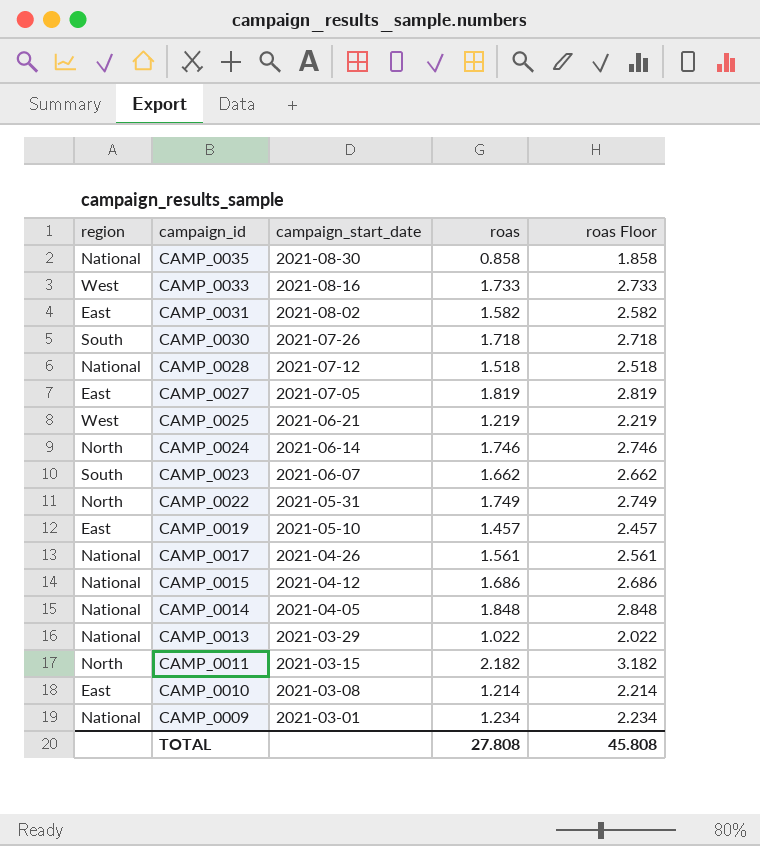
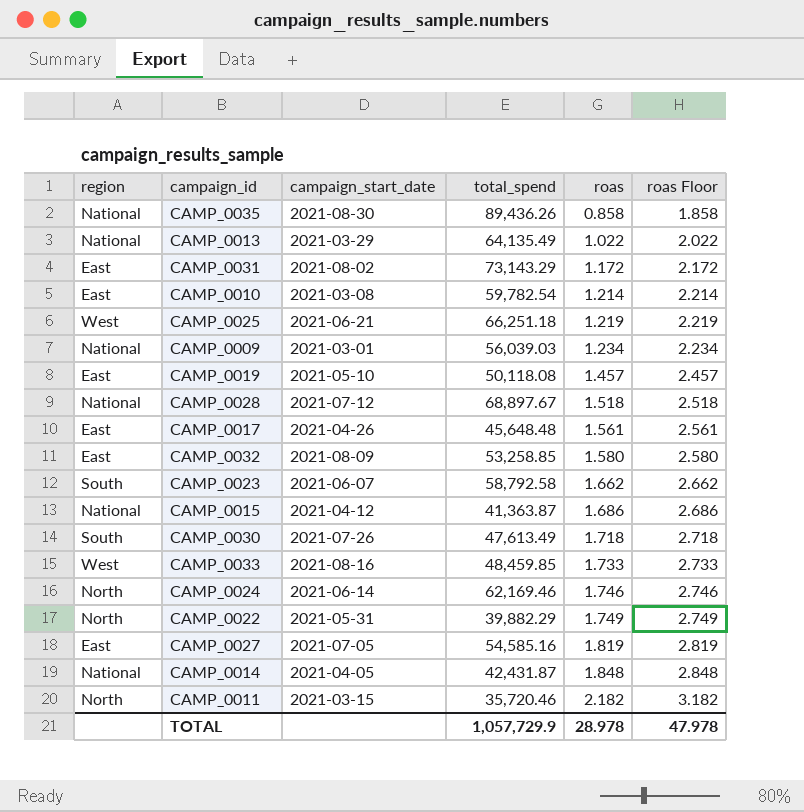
row order: campaign_id descending -> roas ascending
column total_spend | position: none -> 4
CAMP_0031 | roas: 1.582 -> 1.172
CAMP_0031 | roas Floor: 2.582 -> 2.172
CAMP_0017 | region: National -> East
row CAMP_0032: none -> East | 2021-08-09 | 53,258.85 | 1.580 | 2.580
TOTAL | roas: 27.808 -> 28.978
TOTAL | roas Floor: 45.808 -> 47.978

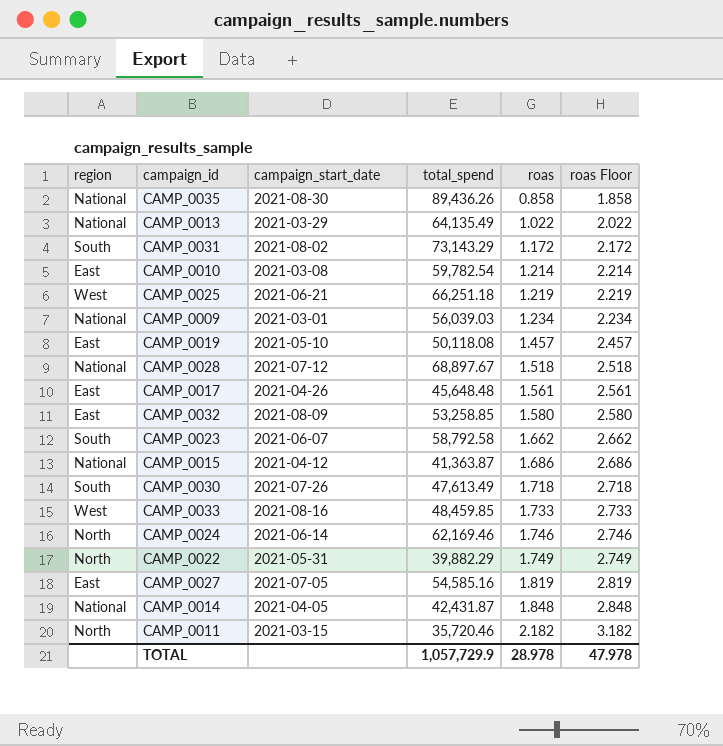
CAMP_0031 | region: East -> South

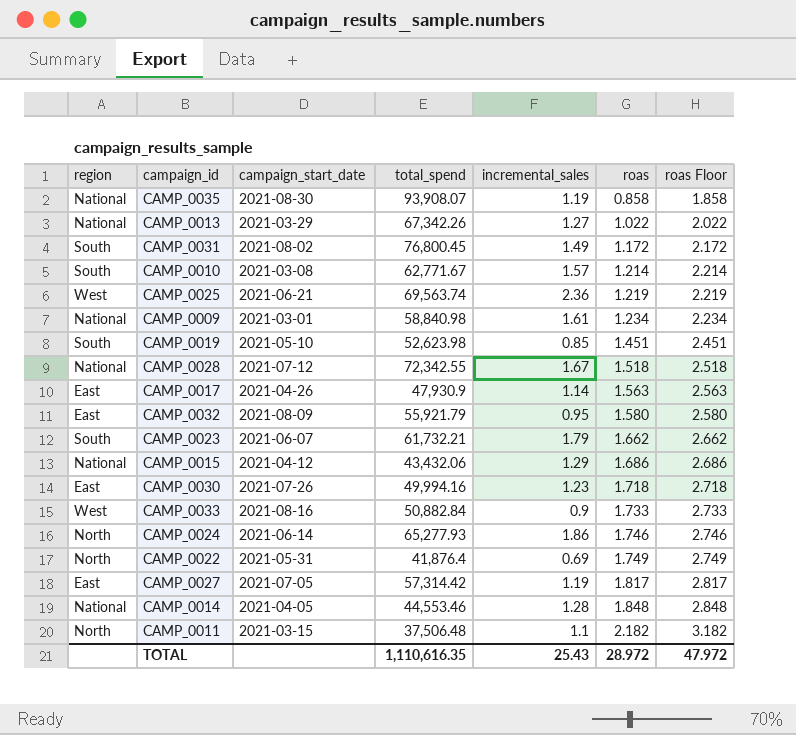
column incremental_sales | position: none -> 5
CAMP_0035 | total_spend: 89,436.26 -> 93,908.07
CAMP_0013 | total_spend: 64,135.49 -> 67,342.26
CAMP_0031 | total_spend: 73,143.29 -> 76,800.45
CAMP_0010 | region: East -> South
CAMP_0010 | total_spend: 59,782.54 -> 62,771.67
CAMP_0025 | total_spend: 66,251.18 -> 69,563.74
CAMP_0009 | total_spend: 56,039.03 -> 58,840.98
CAMP_0019 | region: East -> South
CAMP_0019 | total_spend: 50,118.08 -> 52,623.98
CAMP_0019 | roas: 1.457 -> 1.451
CAMP_0019 | roas Floor: 2.457 -> 2.451
CAMP_0028 | total_spend: 68,897.67 -> 72,342.55
CAMP_0017 | total_spend: 45,648.48 -> 47,930.9
CAMP_0017 | roas: 1.561 -> 1.563
CAMP_0017 | roas Floor: 2.561 -> 2.563
CAMP_0032 | total_spend: 53,258.85 -> 55,921.79
CAMP_0023 | total_spend: 58,792.58 -> 61,732.21
CAMP_0015 | total_spend: 41,363.87 -> 43,432.06
CAMP_0030 | region: South -> East
CAMP_0030 | total_spend: 47,613.49 -> 49,994.16
CAMP_0033 | total_spend: 48,459.85 -> 50,882.84
CAMP_0024 | total_spend: 62,169.46 -> 65,277.93
CAMP_0022 | total_spend: 39,882.29 -> 41,876.4
CAMP_0027 | total_spend: 54,585.16 -> 57,314.42
CAMP_0027 | roas: 1.819 -> 1.817
CAMP_0027 | roas Floor: 2.819 -> 2.817
CAMP_0014 | total_spend: 42,431.87 -> 44,553.46
CAMP_0011 | total_spend: 35,720.46 -> 37,506.48
TOTAL | total_spend: 1,057,729.9 -> 1,110,616.35
TOTAL | roas: 28.978 -> 28.972
TOTAL | roas Floor: 47.978 -> 47.972

